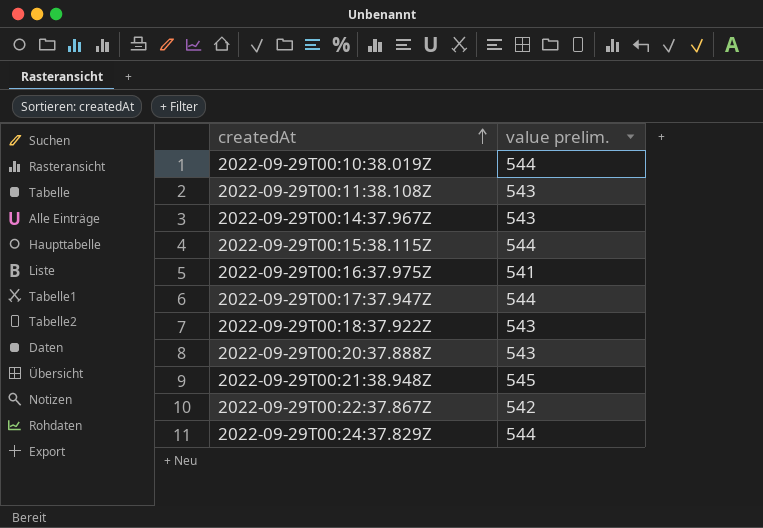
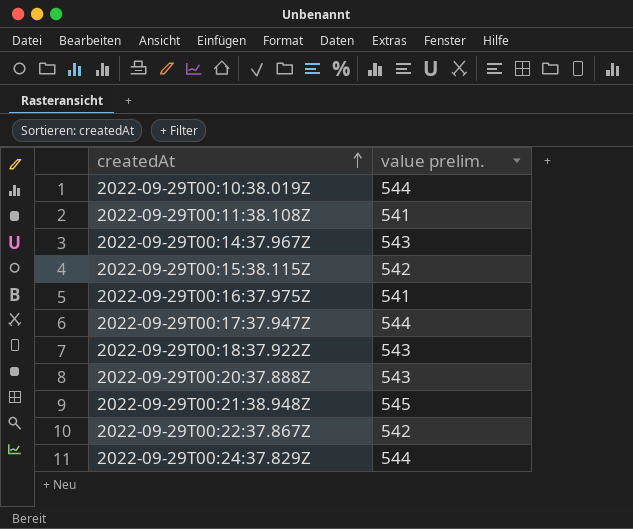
2022-09-29T00:11:38.108Z | value prelim.: 543 -> 541
2022-09-29T00:15:38.115Z | value prelim.: 544 -> 542

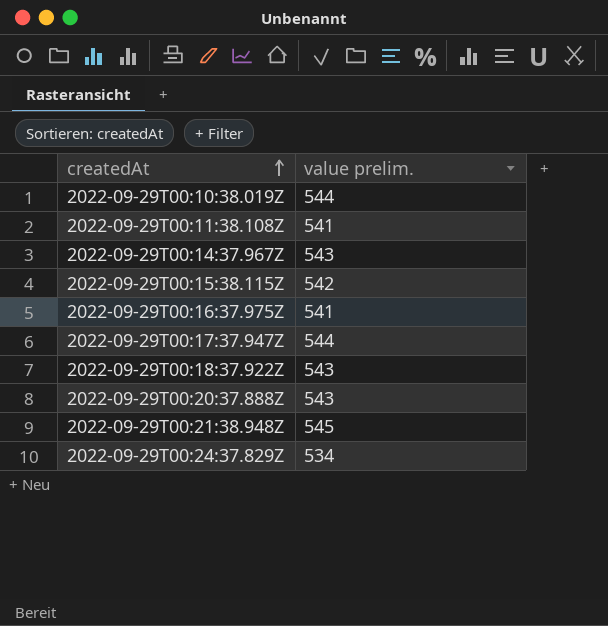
row 2022-09-29T00:22:37.867Z: 542 -> none
2022-09-29T00:24:37.829Z | value prelim.: 544 -> 534

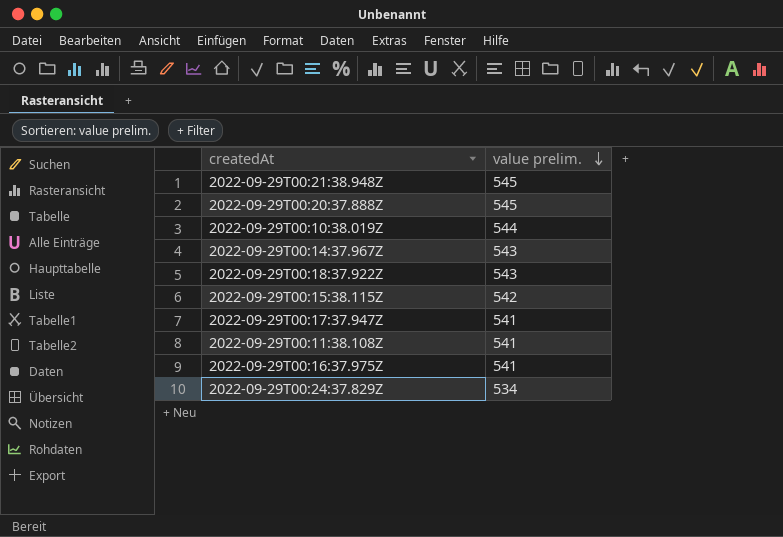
row order: createdAt ascending -> value prelim. descending
2022-09-29T00:20:37.888Z | value prelim.: 543 -> 545
2022-09-29T00:17:37.947Z | value prelim.: 544 -> 541

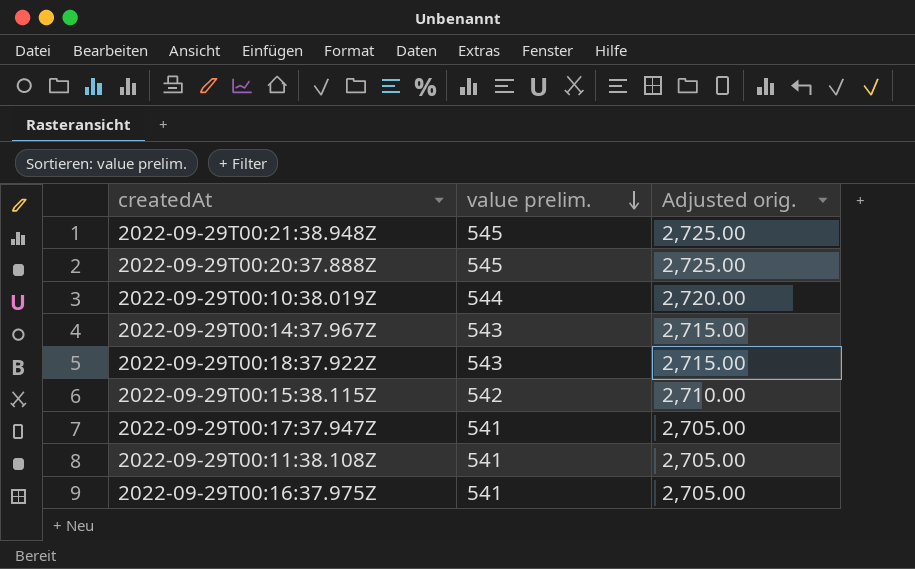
column Adjusted orig. | formula: none -> [value prelim.] * 5
row 2022-09-29T00:24:37.829Z: 534 -> none

